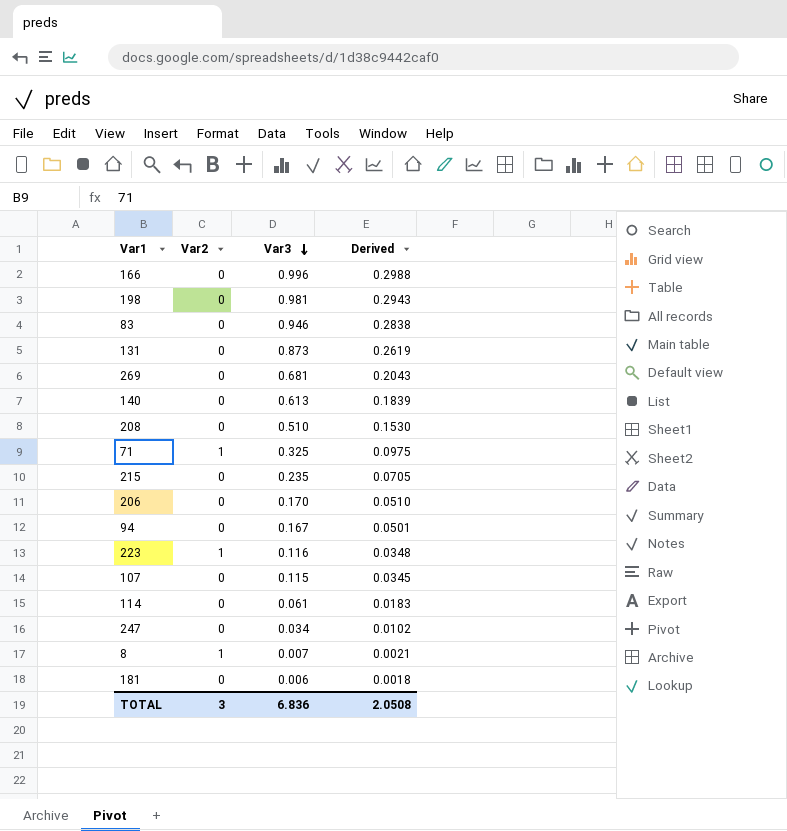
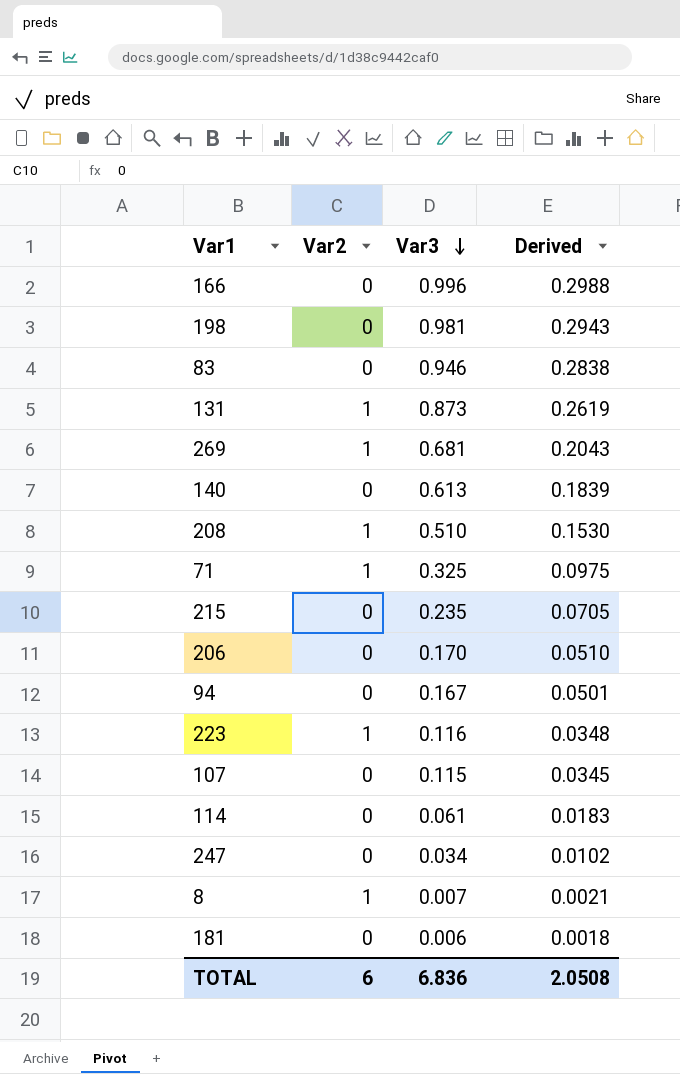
131 | Var2: 0 -> 1
269 | Var2: 0 -> 1
208 | Var2: 0 -> 1
TOTAL | Var2: 3 -> 6

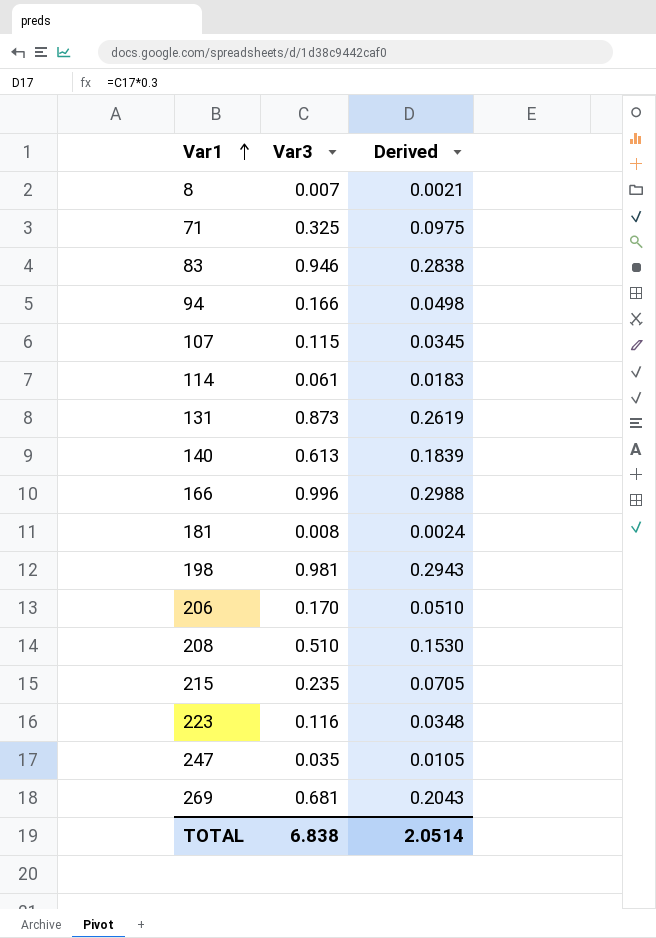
row order: Var3 descending -> Var1 ascending
column Var2 | position: 2 -> none
94 | Var3: 0.167 -> 0.166
94 | Derived: 0.0501 -> 0.0498
181 | Var3: 0.006 -> 0.008
181 | Derived: 0.0018 -> 0.0024
247 | Var3: 0.034 -> 0.035
247 | Derived: 0.0102 -> 0.0105
TOTAL | Var3: 6.836 -> 6.838
TOTAL | Derived: 2.0508 -> 2.0514

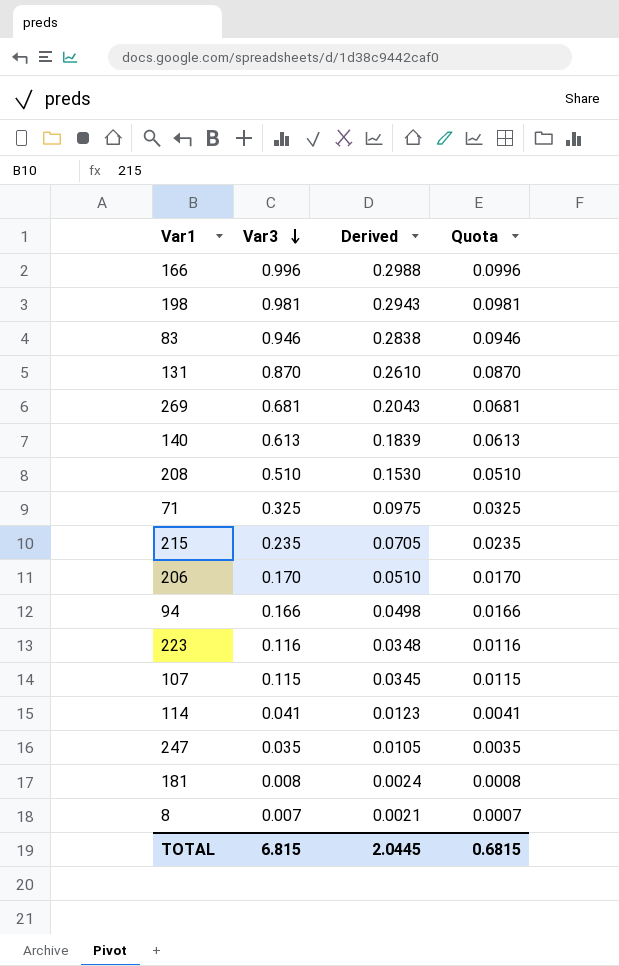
row order: Var1 ascending -> Var3 descending
column Quota | formula: none -> [Var3] * 0.1
131 | Var3: 0.873 -> 0.870
131 | Derived: 0.2619 -> 0.2610
114 | Var3: 0.061 -> 0.041
114 | Derived: 0.0183 -> 0.0123
TOTAL | Var3: 6.838 -> 6.815
TOTAL | Derived: 2.0514 -> 2.0445

